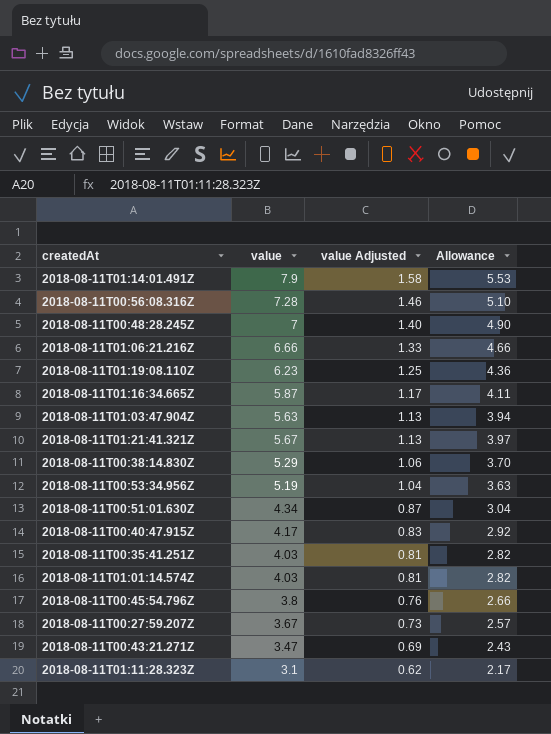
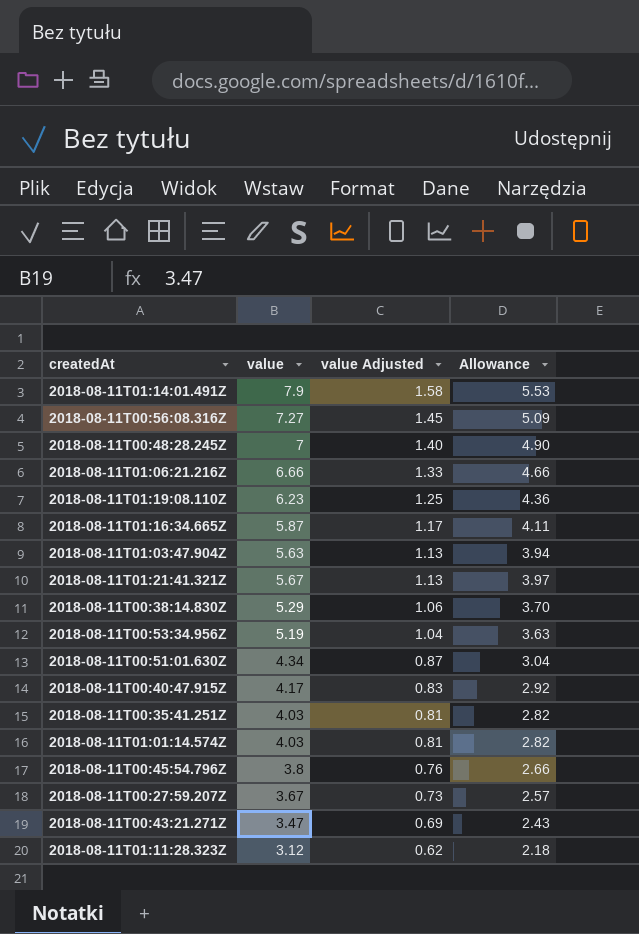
2018-08-11T00:56:08.316Z | value: 7.28 -> 7.27
2018-08-11T00:56:08.316Z | value Adjusted: 1.46 -> 1.45
2018-08-11T00:56:08.316Z | Allowance: 5.10 -> 5.09
2018-08-11T01:11:28.323Z | value: 3.1 -> 3.12
2018-08-11T01:11:28.323Z | Allowance: 2.17 -> 2.18

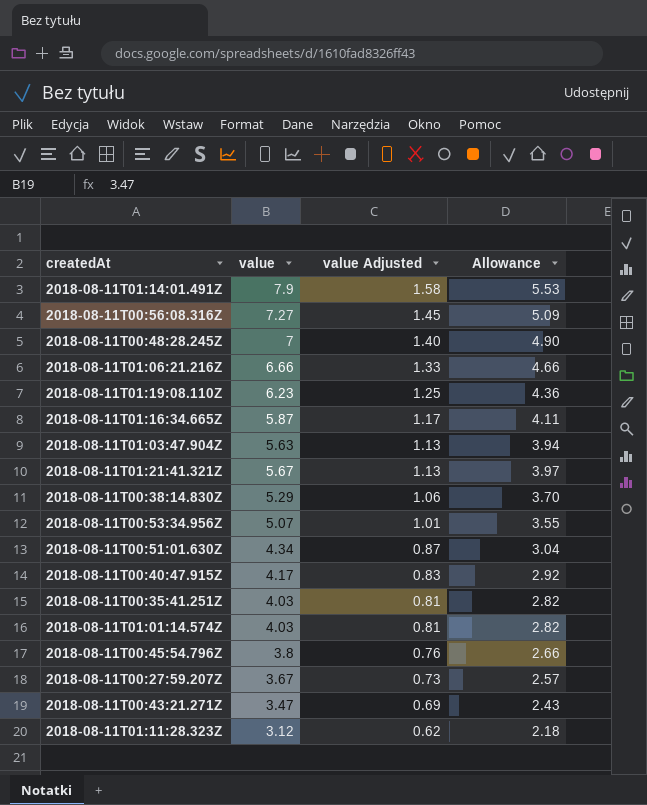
2018-08-11T00:53:34.956Z | value: 5.19 -> 5.07
2018-08-11T00:53:34.956Z | value Adjusted: 1.04 -> 1.01
2018-08-11T00:53:34.956Z | Allowance: 3.63 -> 3.55

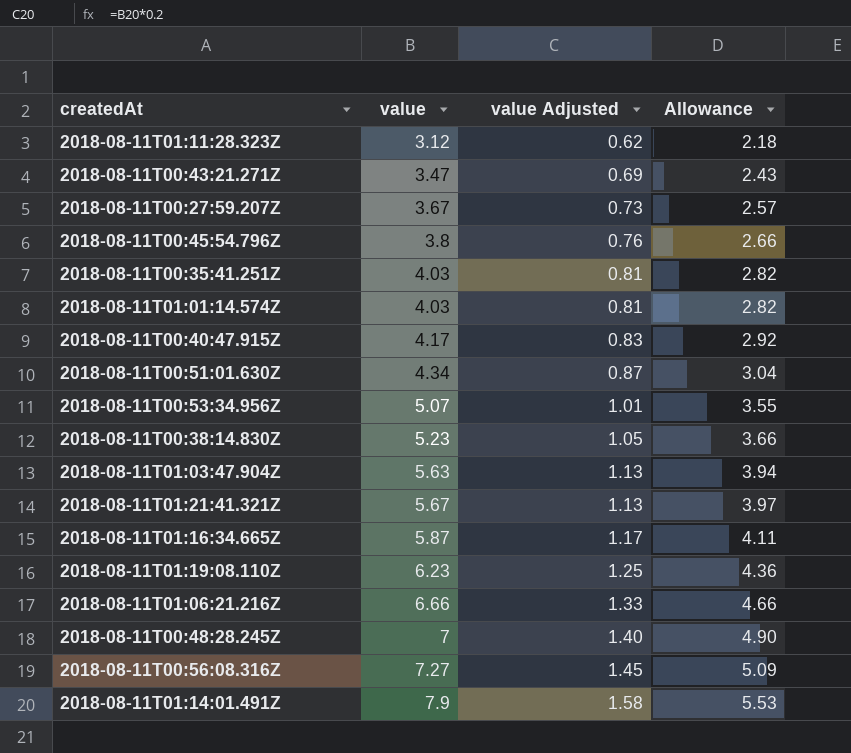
row order: value Adjusted descending -> value ascending
2018-08-11T00:38:14.830Z | value: 5.29 -> 5.23
2018-08-11T00:38:14.830Z | value Adjusted: 1.06 -> 1.05
2018-08-11T00:38:14.830Z | Allowance: 3.70 -> 3.66

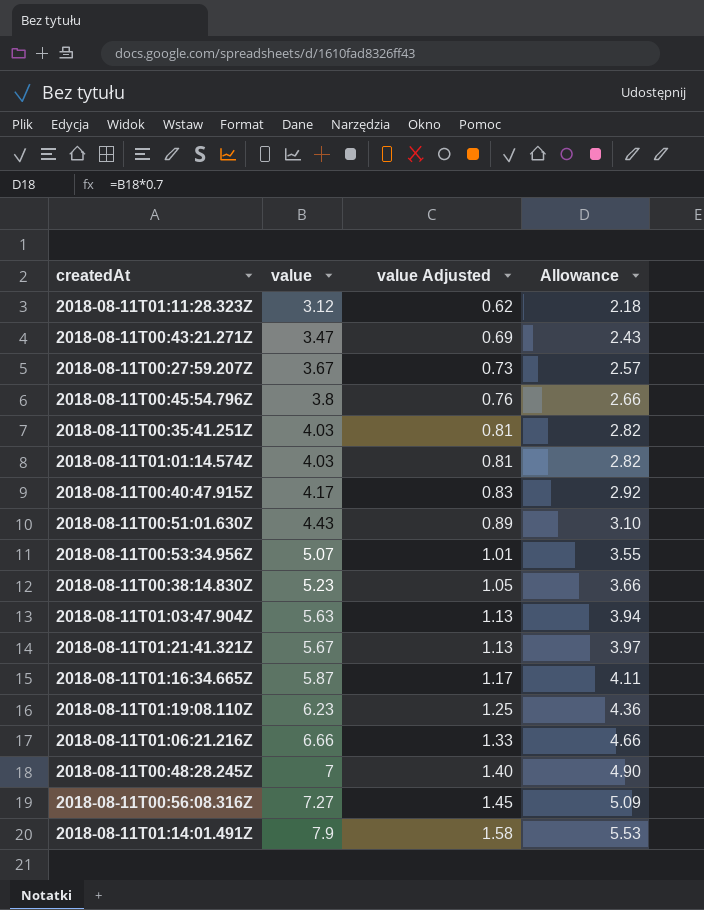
2018-08-11T00:51:01.630Z | value: 4.34 -> 4.43
2018-08-11T00:51:01.630Z | value Adjusted: 0.87 -> 0.89
2018-08-11T00:51:01.630Z | Allowance: 3.04 -> 3.10

